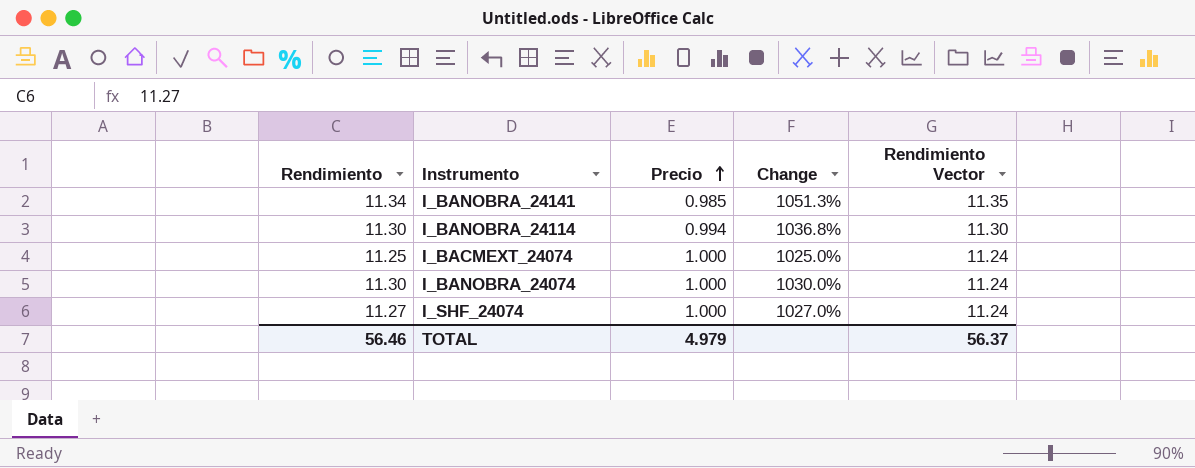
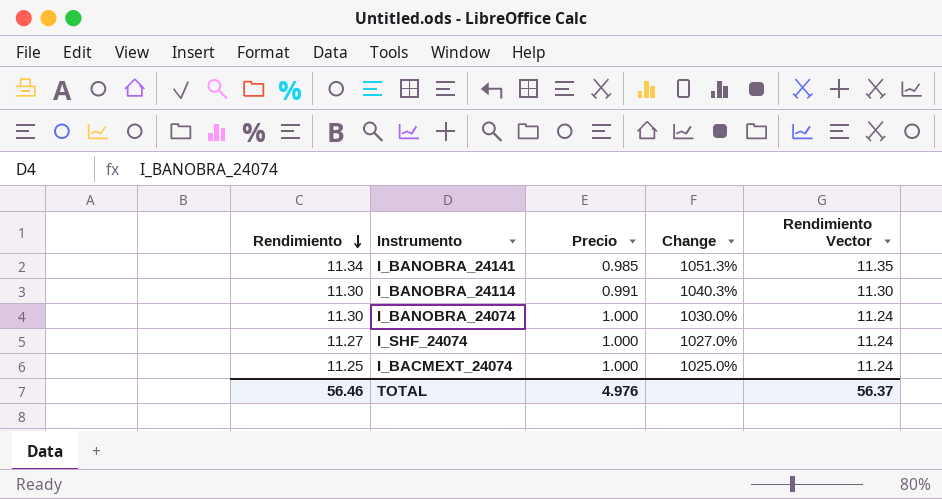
row order: Precio ascending -> Rendimiento descending
I_BANOBRA_24114 | Precio: 0.994 -> 0.991
I_BANOBRA_24114 | Change: 1036.8% -> 1040.3%
TOTAL | Precio: 4.979 -> 4.976

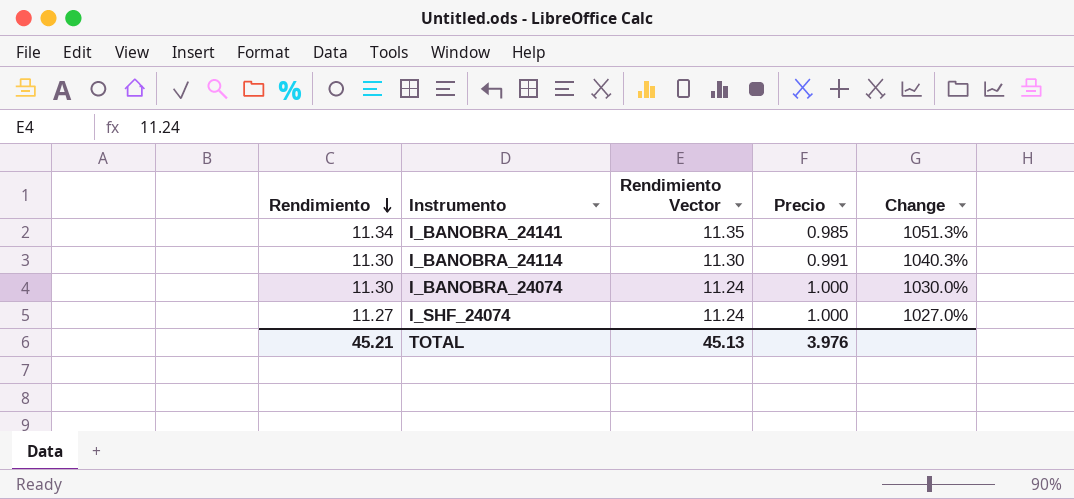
column Rendimiento Vector | position: 5 -> 3
row I_BACMEXT_24074: 11.25 | 1.000 | 1025.0% | 11.24 -> none
TOTAL | Rendimiento: 56.46 -> 45.21
TOTAL | Rendimiento Vector: 56.37 -> 45.13
TOTAL | Precio: 4.976 -> 3.976

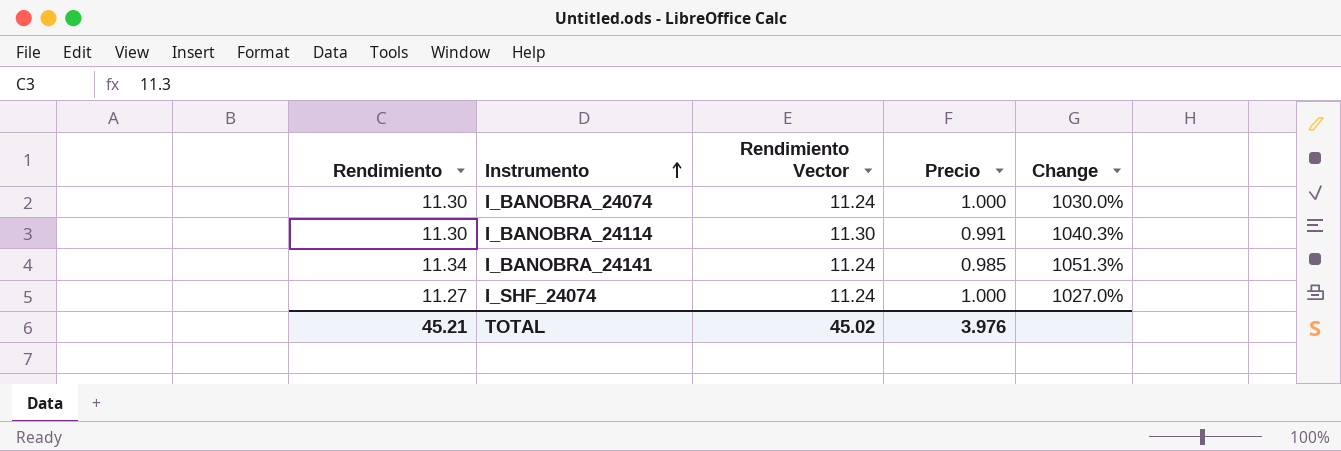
row order: Rendimiento descending -> Instrumento ascending
I_BANOBRA_24141 | Rendimiento Vector: 11.35 -> 11.24
TOTAL | Rendimiento Vector: 45.13 -> 45.02

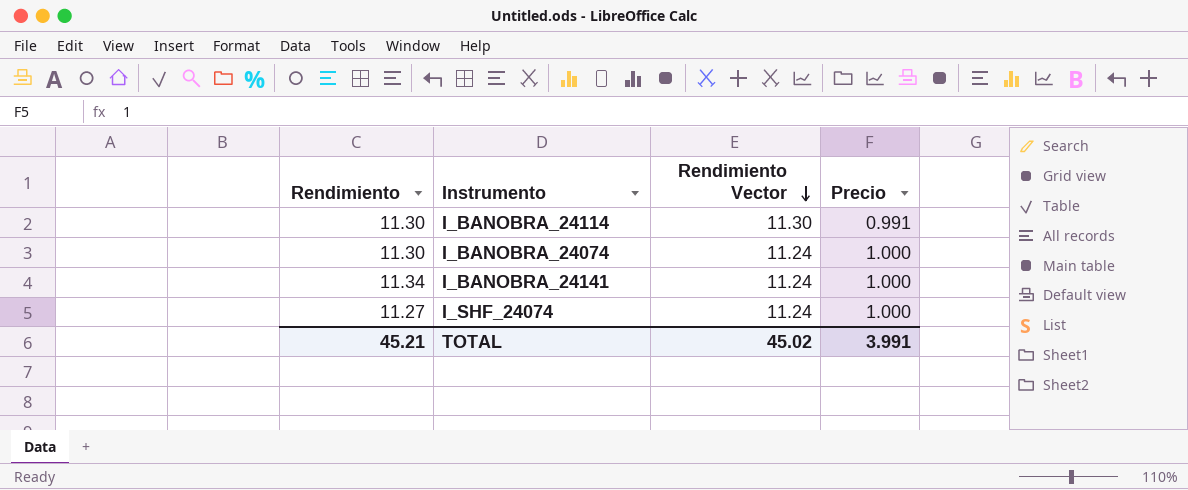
row order: Instrumento ascending -> Rendimiento Vector descending
column Change | formula: ([Rendimiento] - [Precio]) / [Precio] -> none
I_BANOBRA_24141 | Precio: 0.985 -> 1.000
TOTAL | Precio: 3.976 -> 3.991

